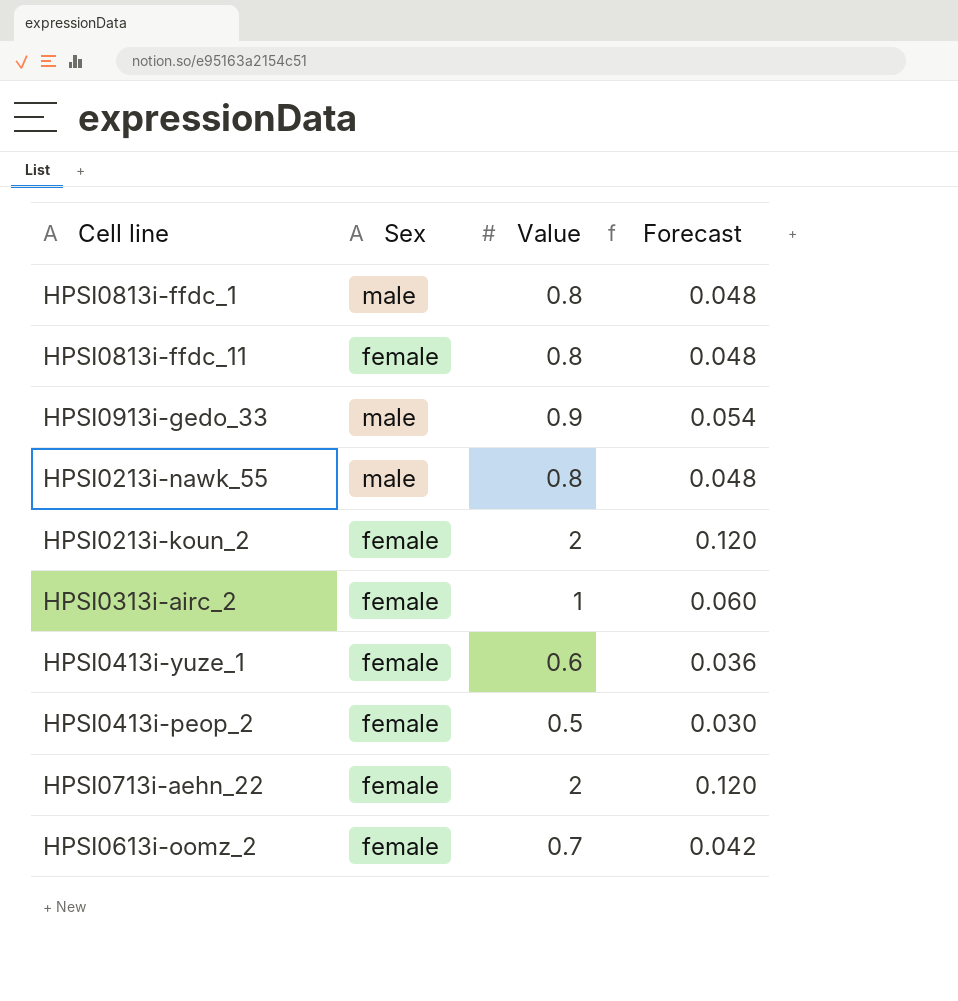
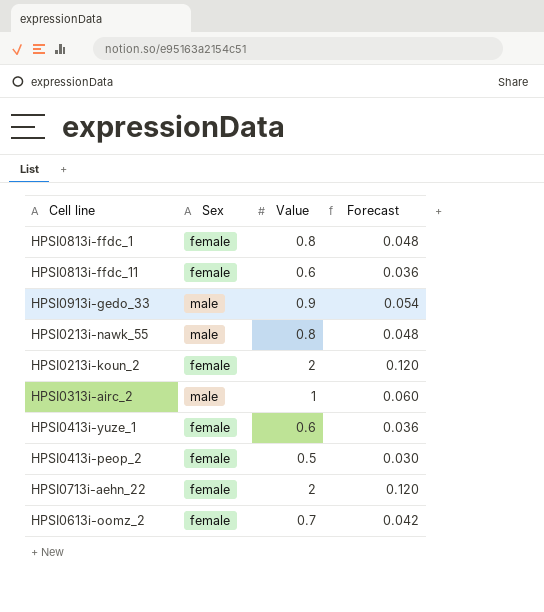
HPSI0813i-ffdc_1 | Sex: male -> female
HPSI0813i-ffdc_11 | Value: 0.8 -> 0.6
HPSI0813i-ffdc_11 | Forecast: 0.048 -> 0.036
HPSI0313i-airc_2 | Sex: female -> male

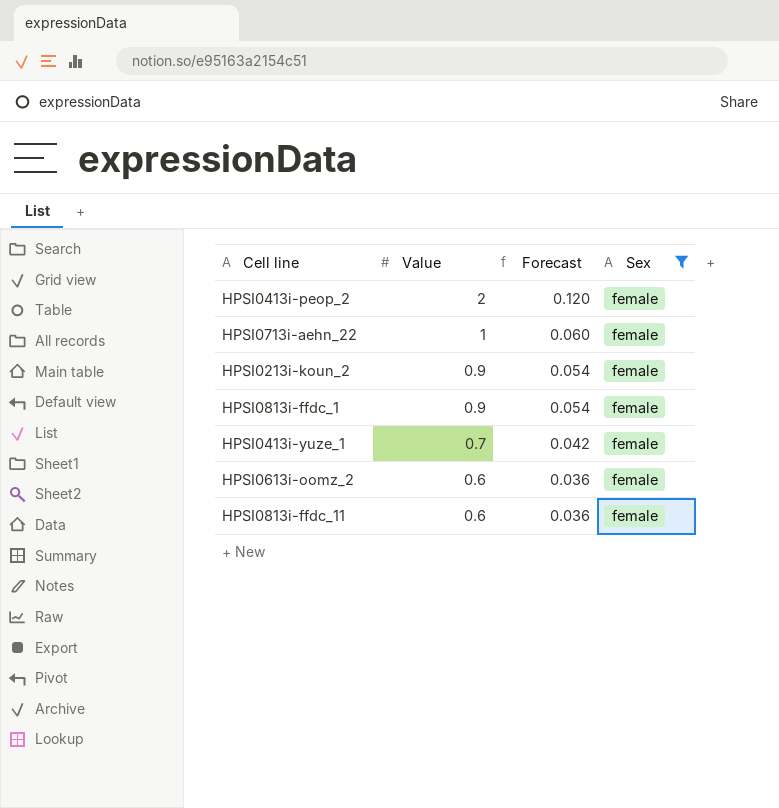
filter: none -> Sex = female
row order: none -> Value descending
column Sex | position: 2 -> 4
HPSI0413i-peop_2 | Value: 0.5 -> 2
HPSI0413i-peop_2 | Forecast: 0.030 -> 0.120
HPSI0713i-aehn_22 | Value: 2 -> 1
HPSI0713i-aehn_22 | Forecast: 0.120 -> 0.060
HPSI0213i-koun_2 | Value: 2 -> 0.9
HPSI0213i-koun_2 | Forecast: 0.120 -> 0.054
HPSI0813i-ffdc_1 | Value: 0.8 -> 0.9
HPSI0813i-ffdc_1 | Forecast: 0.048 -> 0.054
HPSI0413i-yuze_1 | Value: 0.6 -> 0.7
HPSI0413i-yuze_1 | Forecast: 0.036 -> 0.042
HPSI0613i-oomz_2 | Value: 0.7 -> 0.6
HPSI0613i-oomz_2 | Forecast: 0.042 -> 0.036

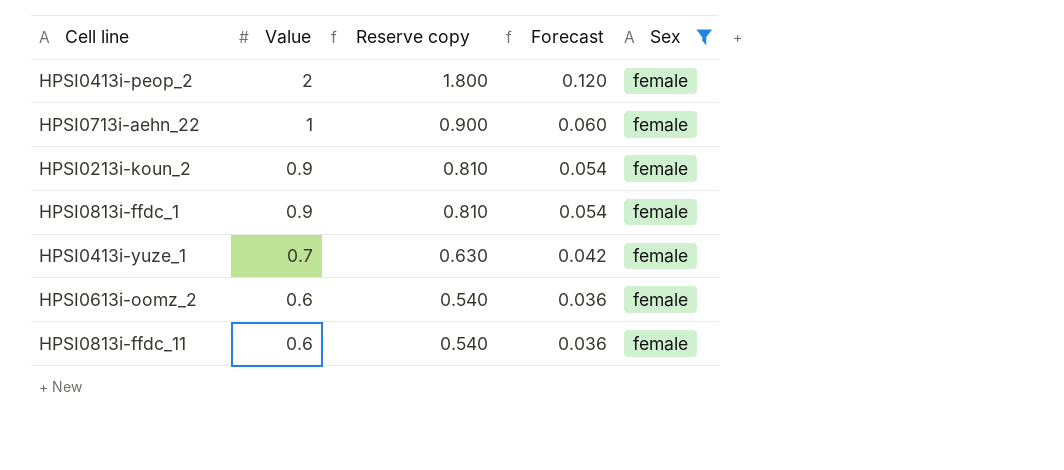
column Reserve copy | formula: none -> [Value] * 0.9

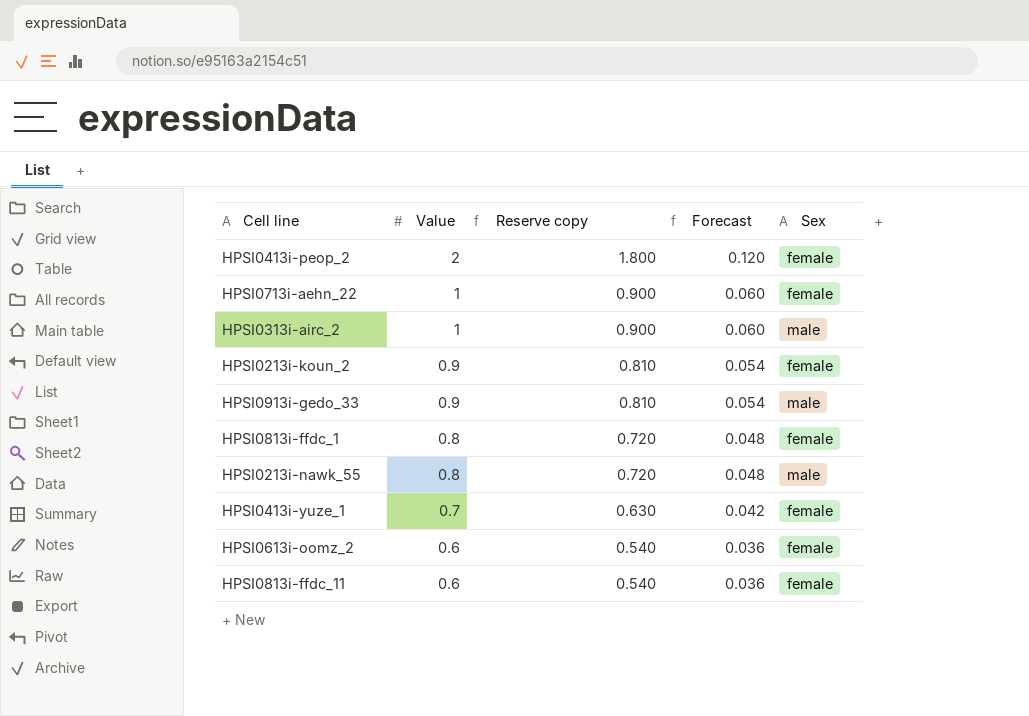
filter: Sex = female -> none
HPSI0813i-ffdc_1 | Value: 0.9 -> 0.8
HPSI0813i-ffdc_1 | Reserve copy: 0.810 -> 0.720
HPSI0813i-ffdc_1 | Forecast: 0.054 -> 0.048

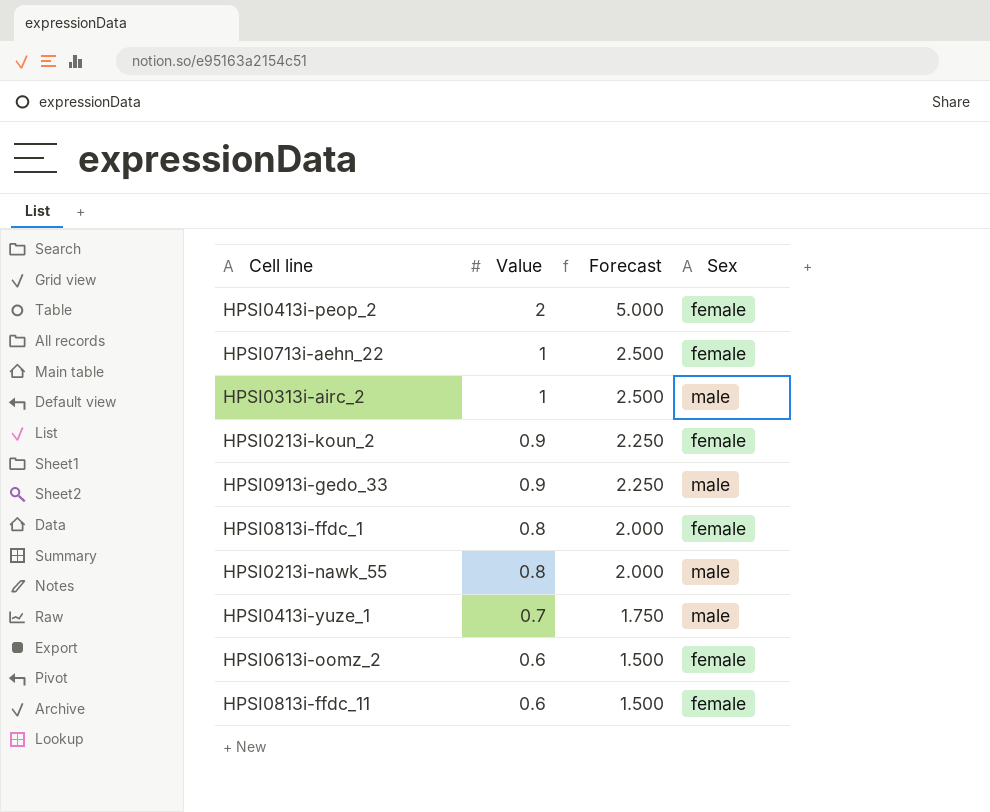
column Reserve copy | formula: [Value] * 0.9 -> none
column Forecast | formula: [Value] * 0.06 -> [Value] * 2.5
HPSI0413i-yuze_1 | Sex: female -> male

